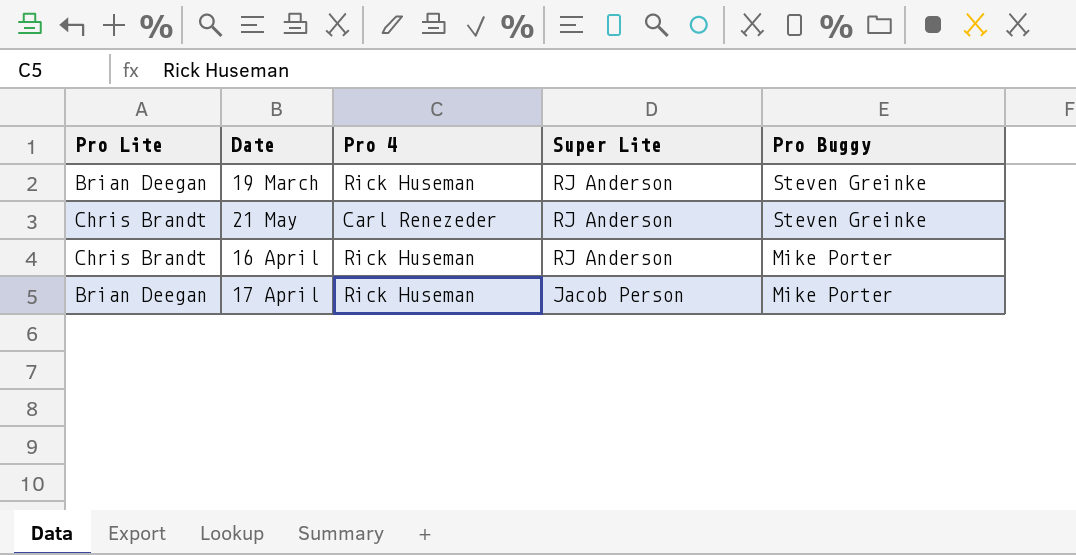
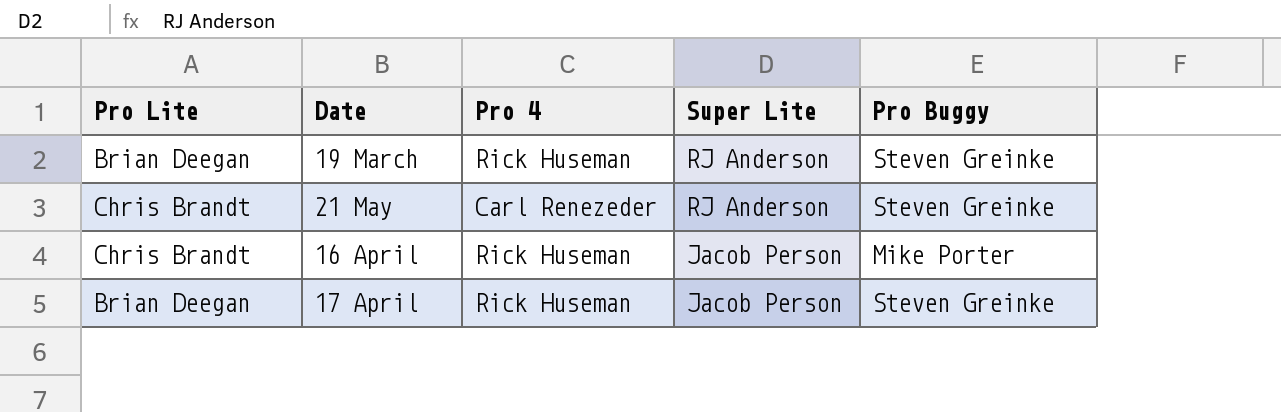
16 April | Super Lite: RJ Anderson -> Jacob Person
17 April | Pro Buggy: Mike Porter -> Steven Greinke

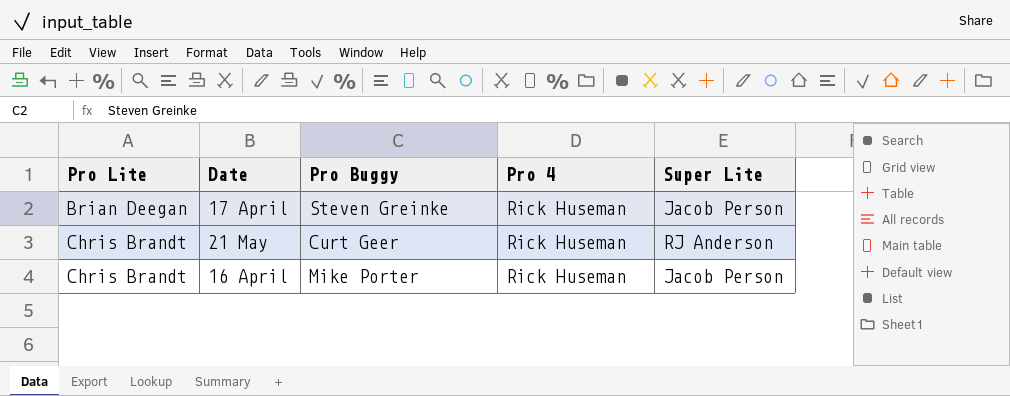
row order: Super Lite descending -> Pro Lite ascending
column Pro Buggy | position: 5 -> 3
row 19 March: Brian Deegan | Rick Huseman | RJ Anderson | Steven Greinke -> none
21 May | Pro Buggy: Steven Greinke -> Curt Geer
21 May | Pro 4: Carl Renezeder -> Rick Huseman

